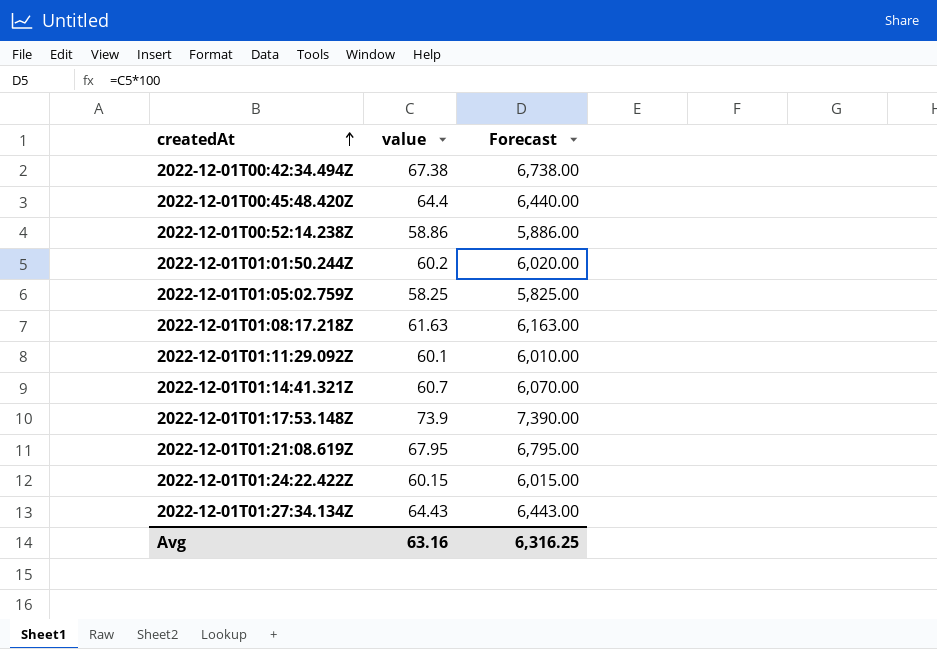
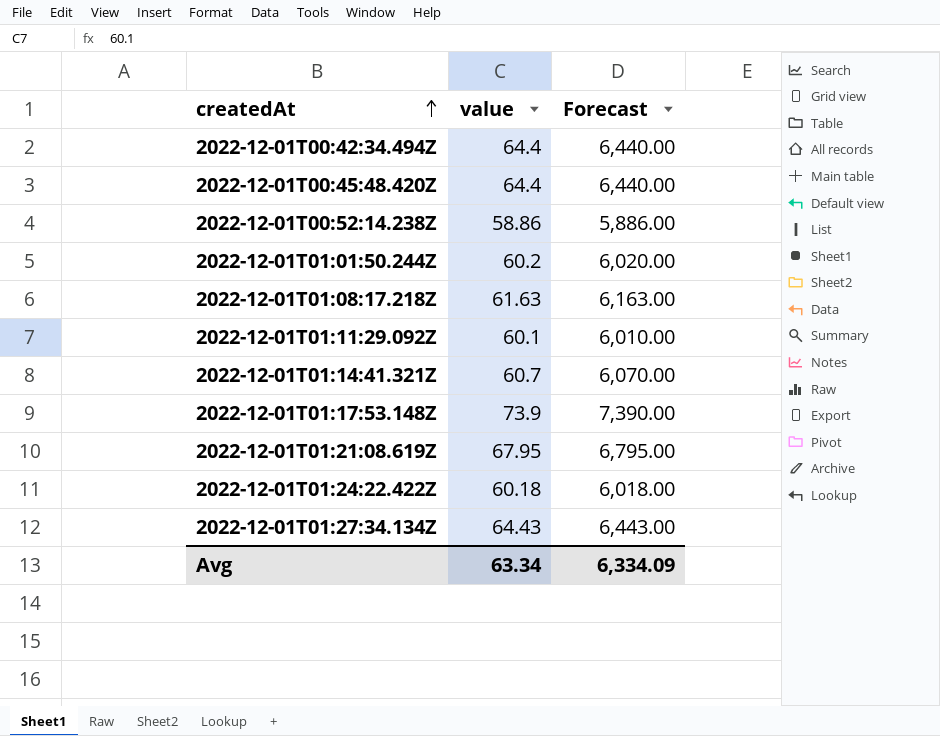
row 2022-12-01T01:05:02.759Z: 58.25 | 5,825.00 -> none
2022-12-01T00:42:34.494Z | value: 67.38 -> 64.4
2022-12-01T00:42:34.494Z | Forecast: 6,738.00 -> 6,440.00
2022-12-01T01:24:22.422Z | value: 60.15 -> 60.18
2022-12-01T01:24:22.422Z | Forecast: 6,015.00 -> 6,018.00
Avg | value: 63.16 -> 63.34
Avg | Forecast: 6,316.25 -> 6,334.09

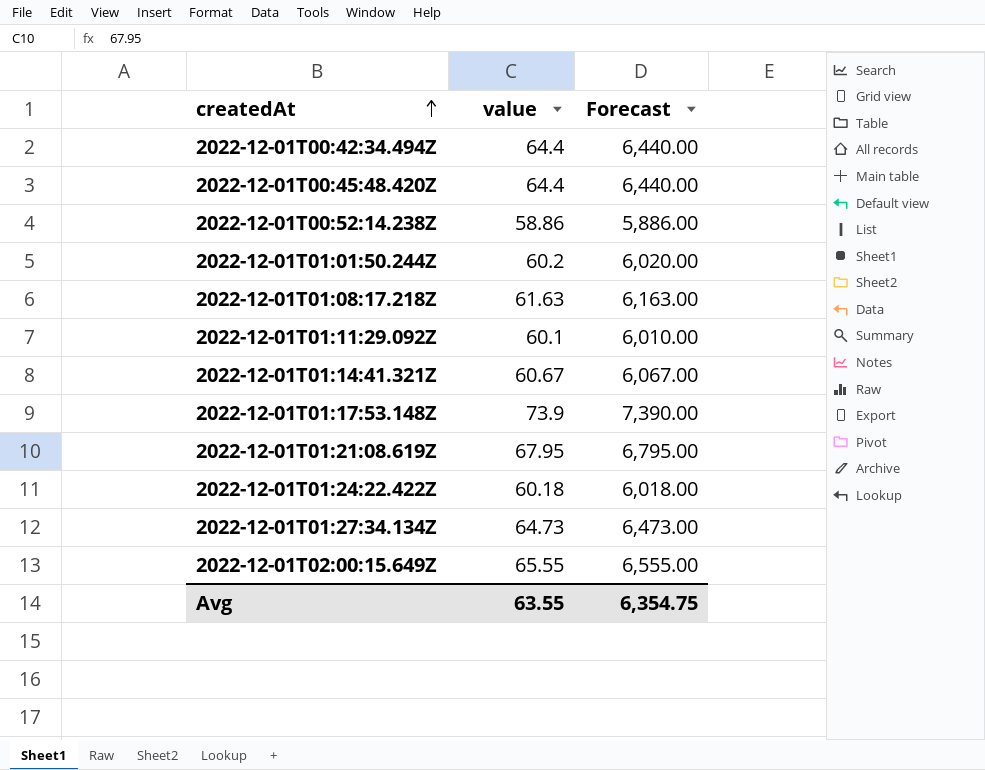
2022-12-01T01:14:41.321Z | value: 60.7 -> 60.67
2022-12-01T01:14:41.321Z | Forecast: 6,070.00 -> 6,067.00
2022-12-01T01:27:34.134Z | value: 64.43 -> 64.73
2022-12-01T01:27:34.134Z | Forecast: 6,443.00 -> 6,473.00
row 2022-12-01T02:00:15.649Z: none -> 65.55 | 6,555.00
Avg | value: 63.34 -> 63.55
Avg | Forecast: 6,334.09 -> 6,354.75

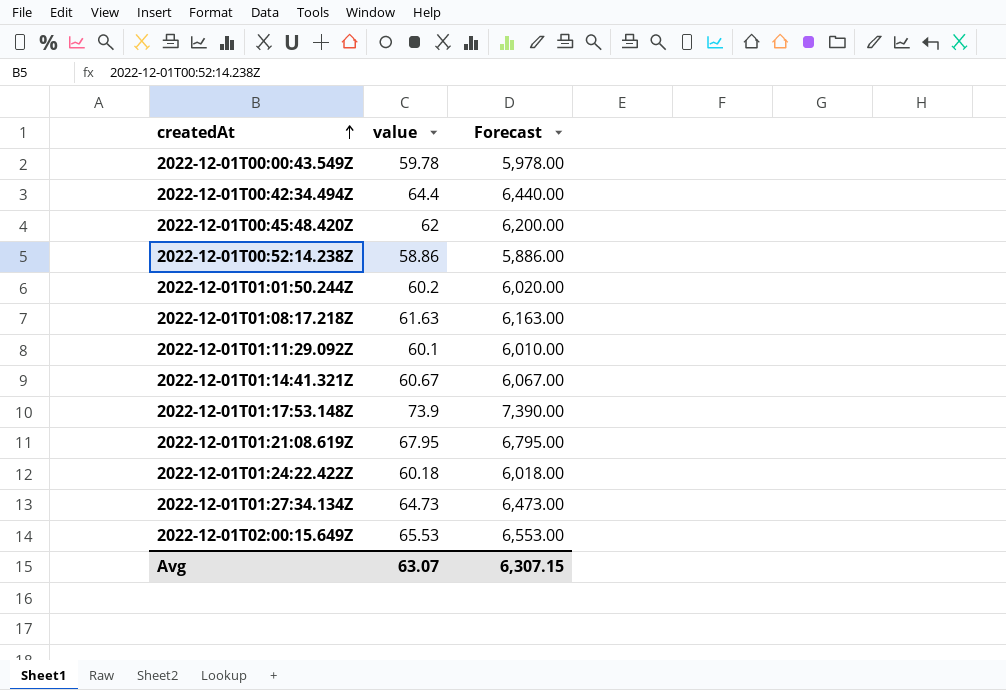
row 2022-12-01T00:00:43.549Z: none -> 59.78 | 5,978.00
2022-12-01T00:45:48.420Z | value: 64.4 -> 62
2022-12-01T00:45:48.420Z | Forecast: 6,440.00 -> 6,200.00
2022-12-01T02:00:15.649Z | value: 65.55 -> 65.53
2022-12-01T02:00:15.649Z | Forecast: 6,555.00 -> 6,553.00
Avg | value: 63.55 -> 63.07
Avg | Forecast: 6,354.75 -> 6,307.15

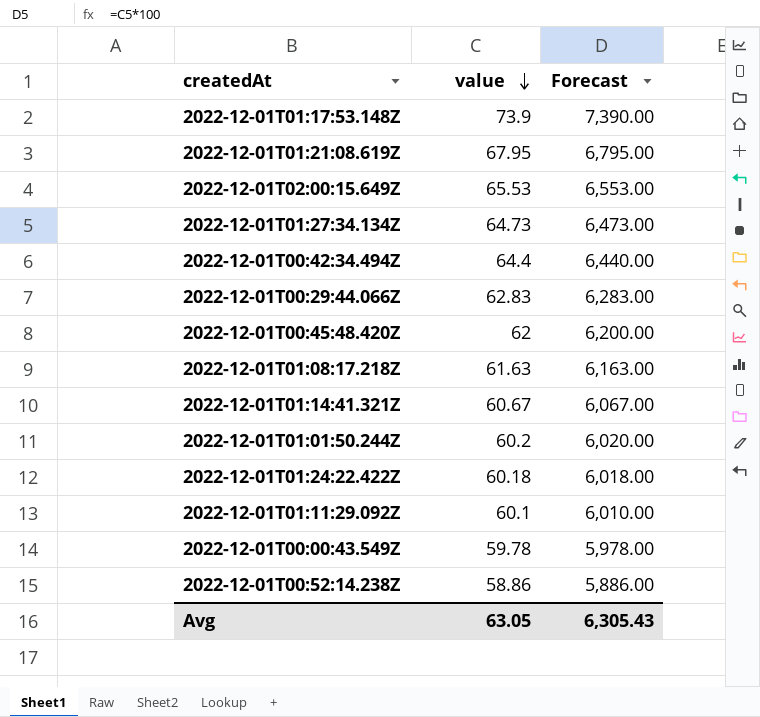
row order: createdAt ascending -> value descending
row 2022-12-01T00:29:44.066Z: none -> 62.83 | 6,283.00
Avg | value: 63.07 -> 63.05
Avg | Forecast: 6,307.15 -> 6,305.43

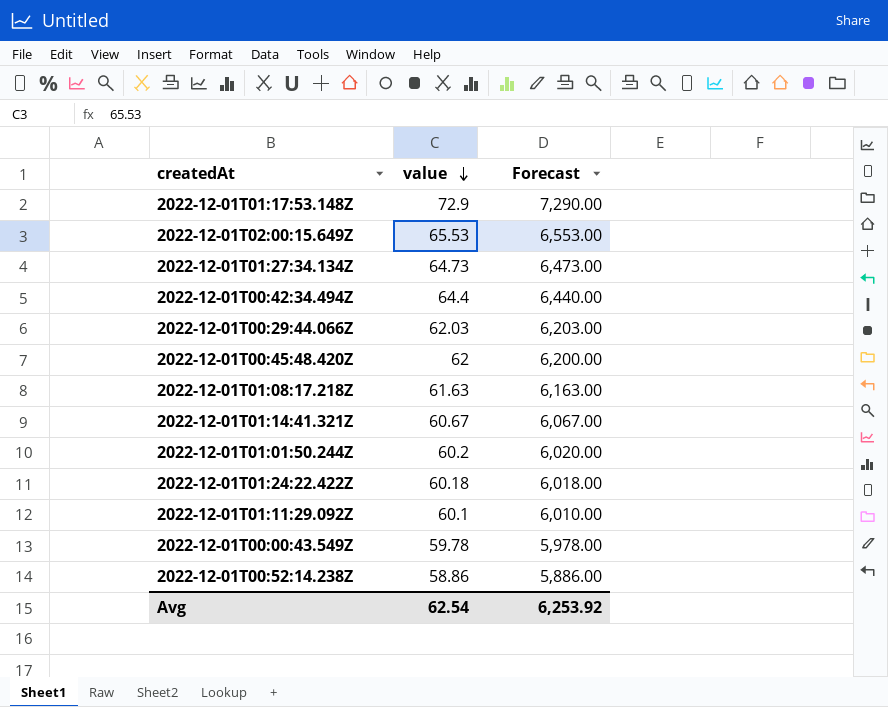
row 2022-12-01T01:21:08.619Z: 67.95 | 6,795.00 -> none
2022-12-01T01:17:53.148Z | value: 73.9 -> 72.9
2022-12-01T01:17:53.148Z | Forecast: 7,390.00 -> 7,290.00
2022-12-01T00:29:44.066Z | value: 62.83 -> 62.03
2022-12-01T00:29:44.066Z | Forecast: 6,283.00 -> 6,203.00
Avg | value: 63.05 -> 62.54
Avg | Forecast: 6,305.43 -> 6,253.92

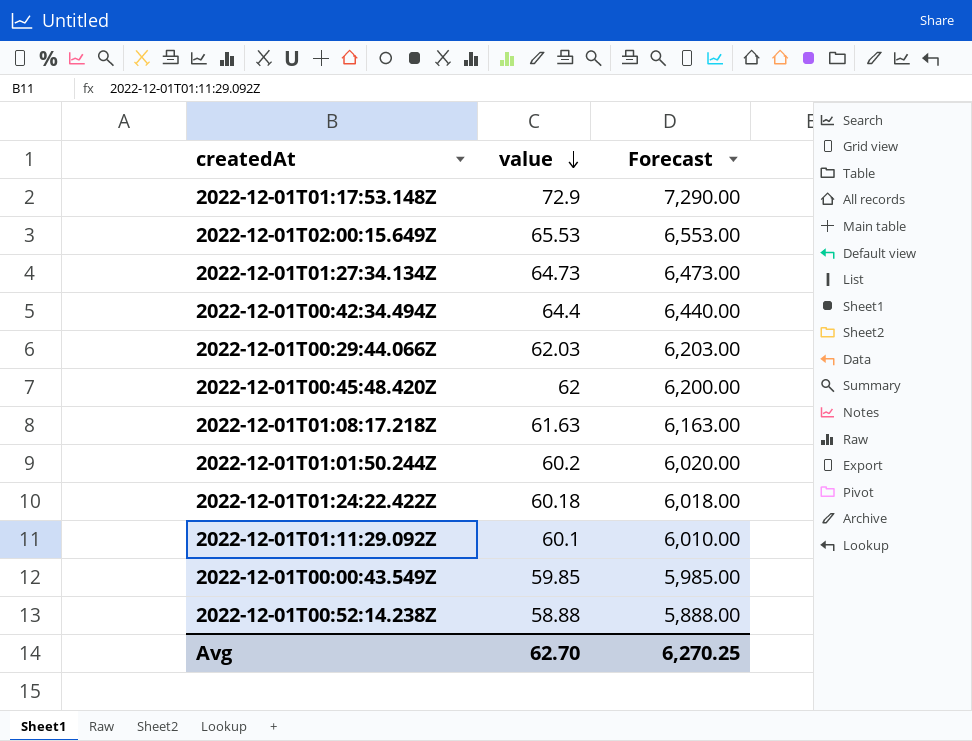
row 2022-12-01T01:14:41.321Z: 60.67 | 6,067.00 -> none
2022-12-01T00:00:43.549Z | value: 59.78 -> 59.85
2022-12-01T00:00:43.549Z | Forecast: 5,978.00 -> 5,985.00
2022-12-01T00:52:14.238Z | value: 58.86 -> 58.88
2022-12-01T00:52:14.238Z | Forecast: 5,886.00 -> 5,888.00
Avg | value: 62.54 -> 62.70
Avg | Forecast: 6,253.92 -> 6,270.25

